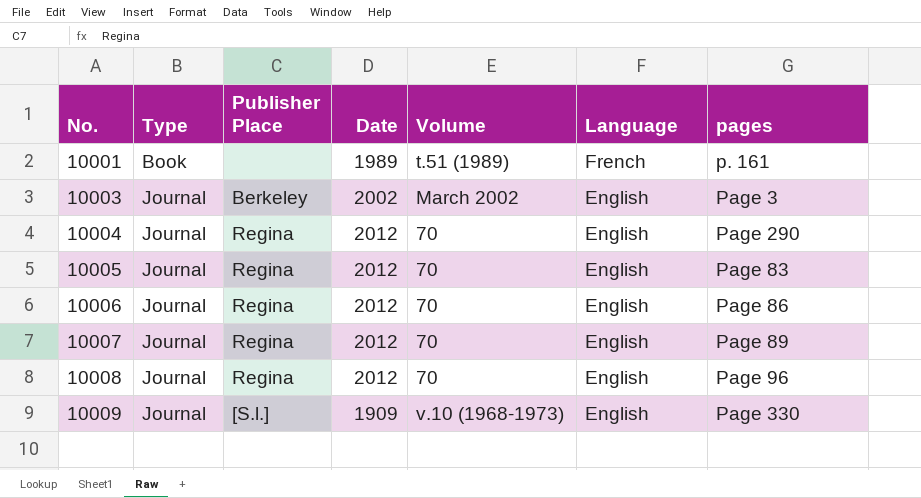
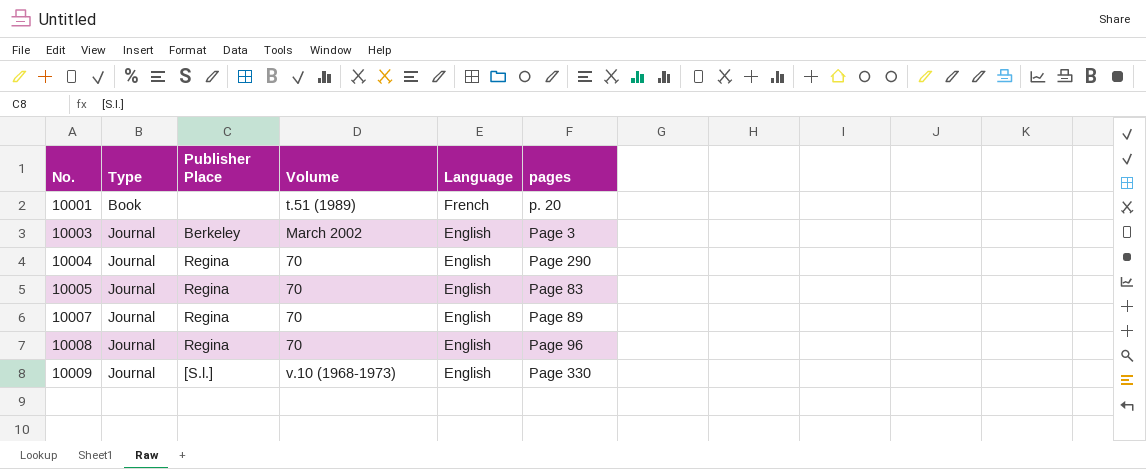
column Date | position: 4 -> none
row 10006: Journal | Regina | 2012 | 70 | English | Page 86 -> none
10001 | pages: p. 161 -> p. 20

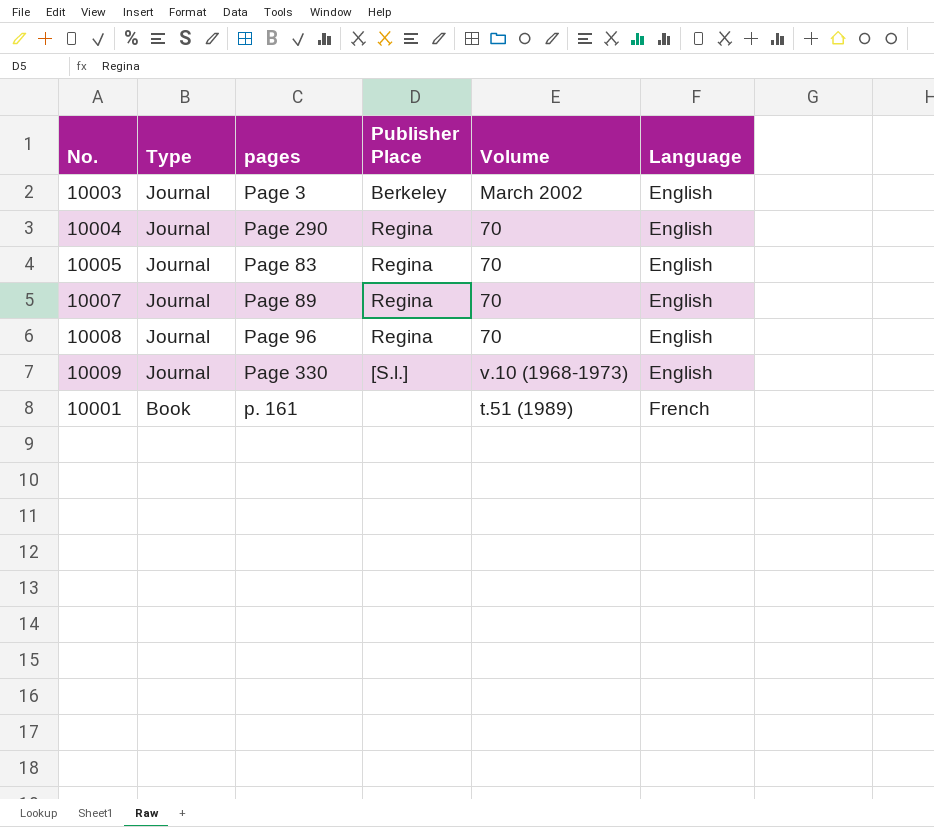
row order: No. ascending -> Type descending
column pages | position: 6 -> 3
10001 | pages: p. 20 -> p. 161

